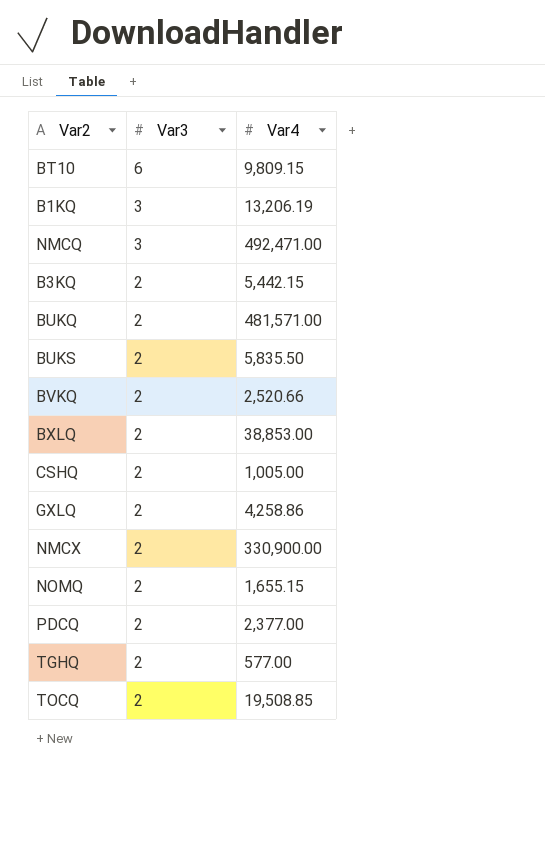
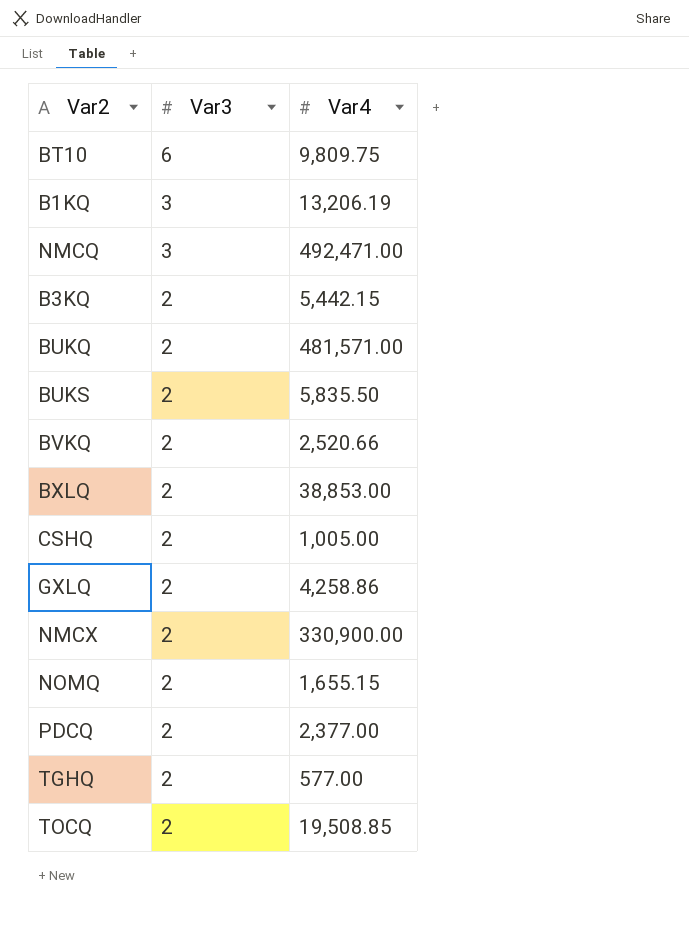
BT10 | Var4: 9,809.15 -> 9,809.75

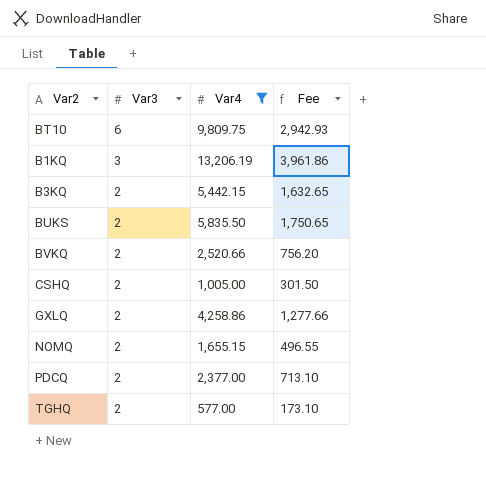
filter: none -> Var4 <= 13,206.19
column Fee | formula: none -> [Var4] * 0.3

